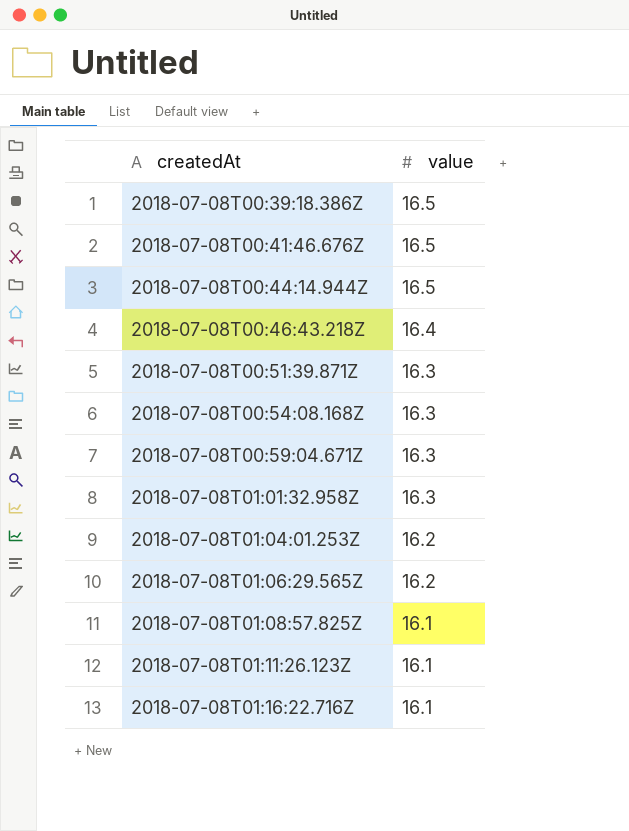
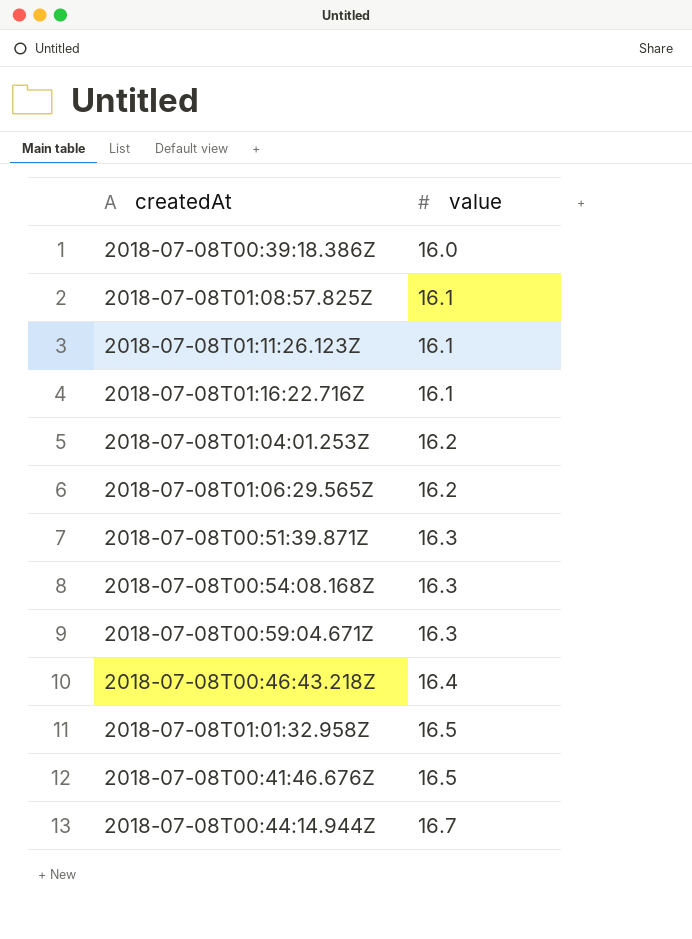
row order: createdAt ascending -> value ascending
2018-07-08T00:39:18.386Z | value: 16.5 -> 16.0
2018-07-08T01:01:32.958Z | value: 16.3 -> 16.5
2018-07-08T00:44:14.944Z | value: 16.5 -> 16.7

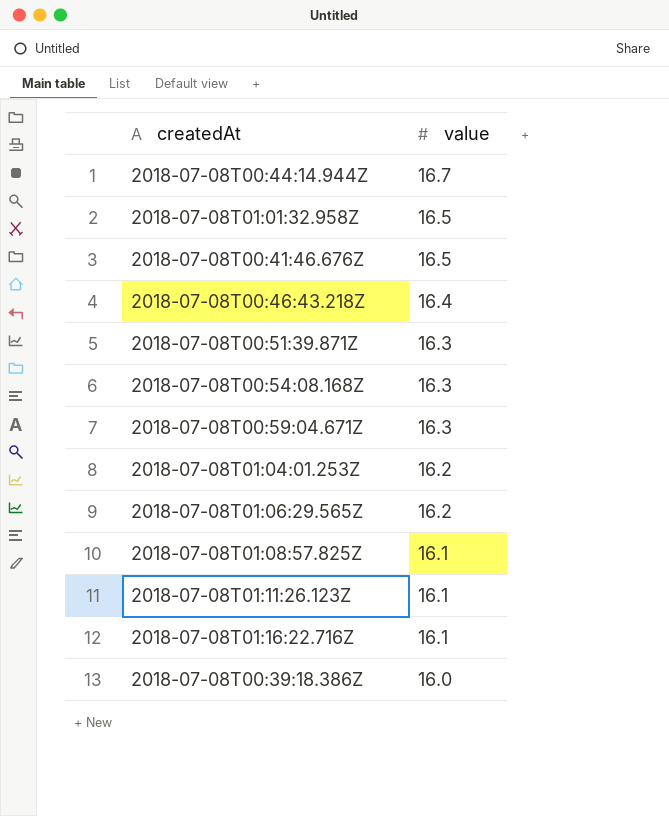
row order: value ascending -> value descending

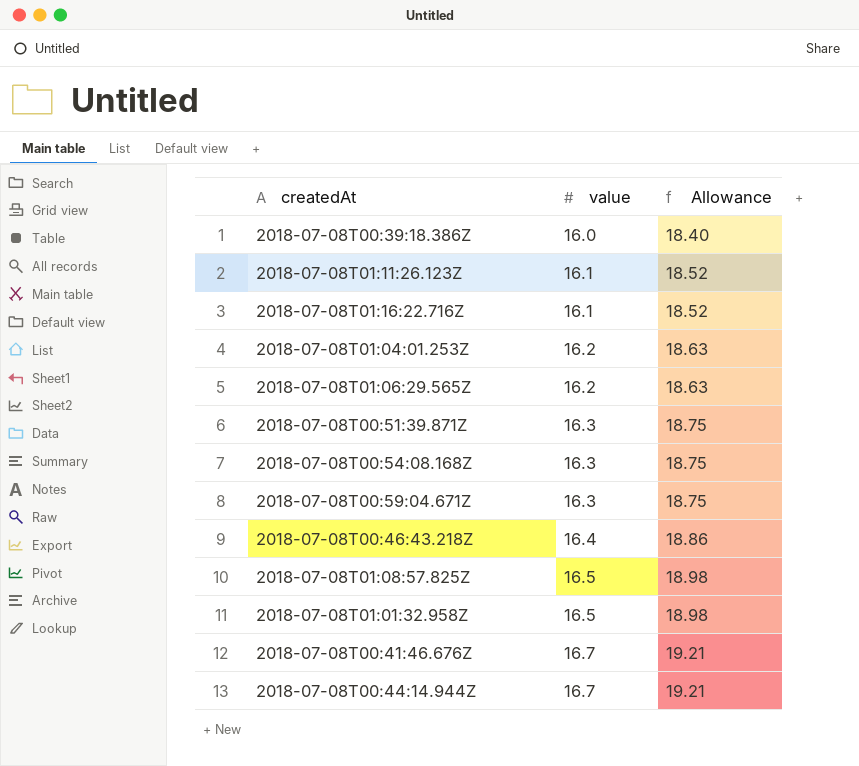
row order: value descending -> value ascending
column Allowance | formula: none -> [value] * 1.15
2018-07-08T01:08:57.825Z | value: 16.1 -> 16.5
2018-07-08T00:41:46.676Z | value: 16.5 -> 16.7

